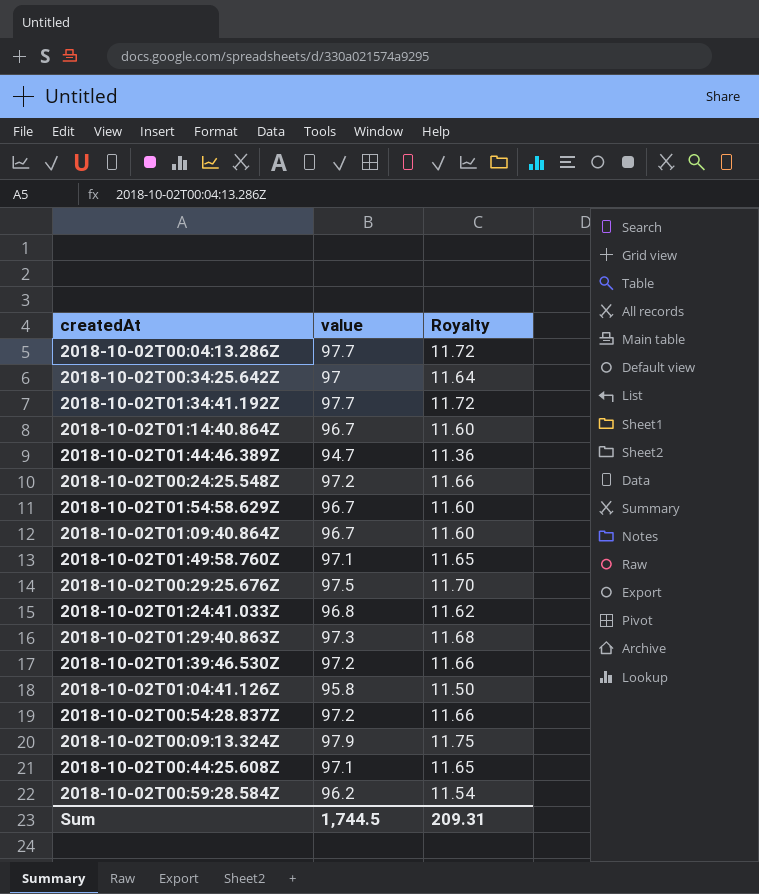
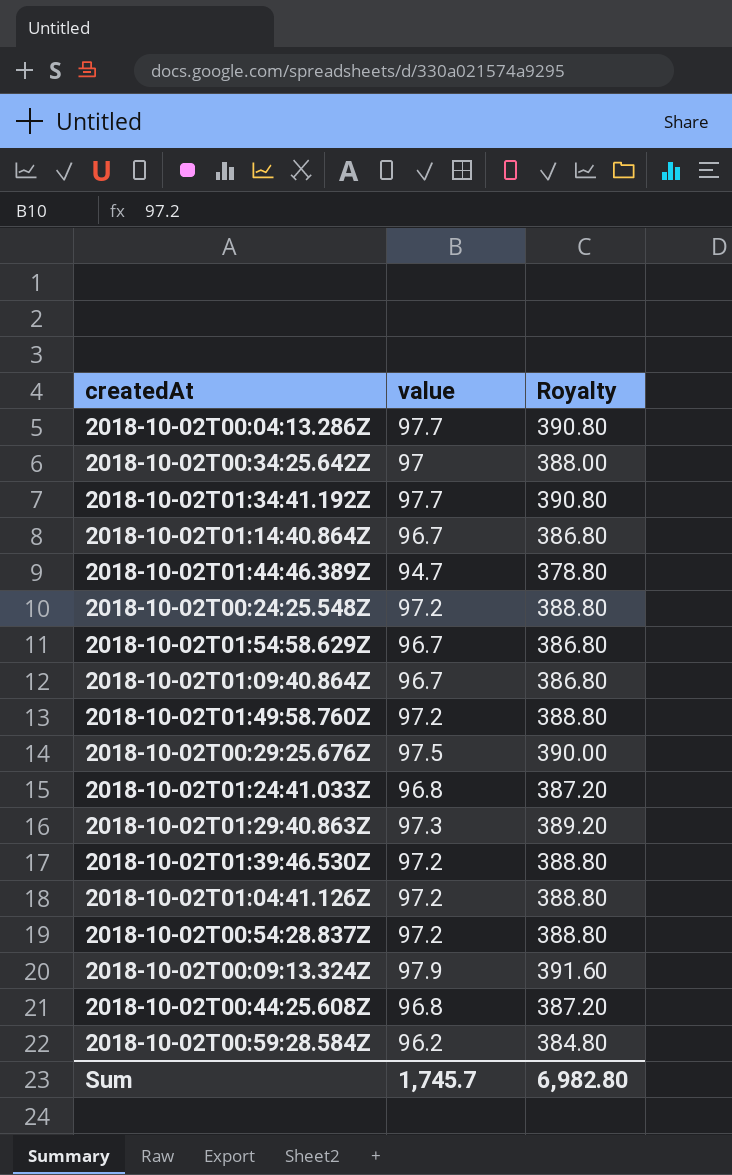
column Royalty | formula: [value] * 0.12 -> [value] * 4
2018-10-02T01:49:58.760Z | value: 97.1 -> 97.2
2018-10-02T01:04:41.126Z | value: 95.8 -> 97.2
2018-10-02T00:44:25.608Z | value: 97.1 -> 96.8
Sum | value: 1,744.5 -> 1,745.7
Sum | Royalty: 209.31 -> 6,982.80

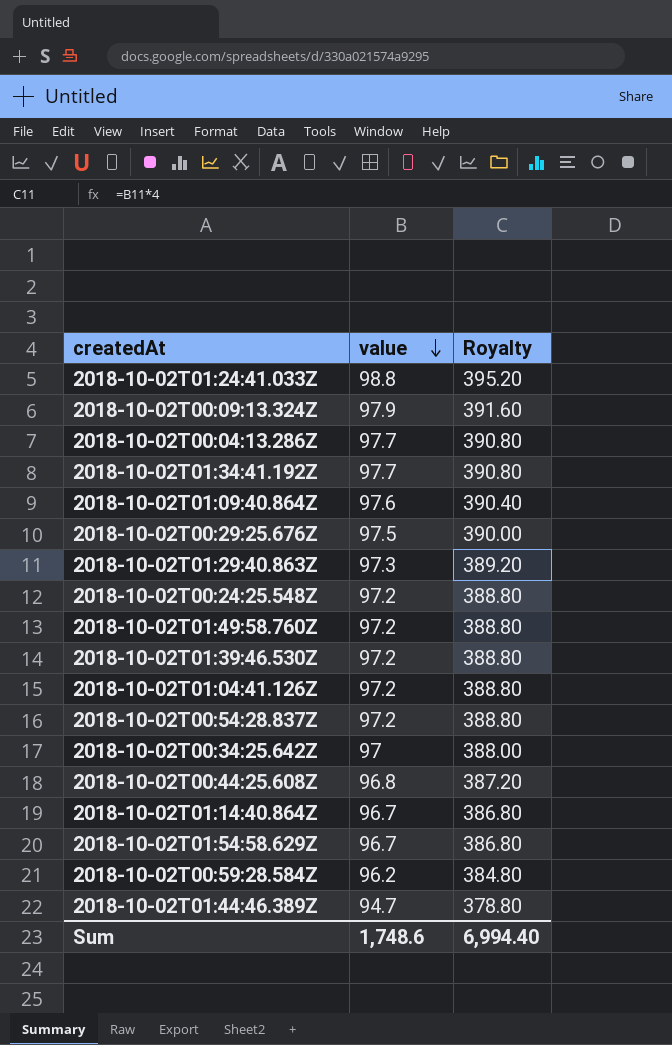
row order: none -> value descending
2018-10-02T01:24:41.033Z | value: 96.8 -> 98.8
2018-10-02T01:24:41.033Z | Royalty: 387.20 -> 395.20
2018-10-02T01:09:40.864Z | value: 96.7 -> 97.6
2018-10-02T01:09:40.864Z | Royalty: 386.80 -> 390.40
Sum | value: 1,745.7 -> 1,748.6
Sum | Royalty: 6,982.80 -> 6,994.40

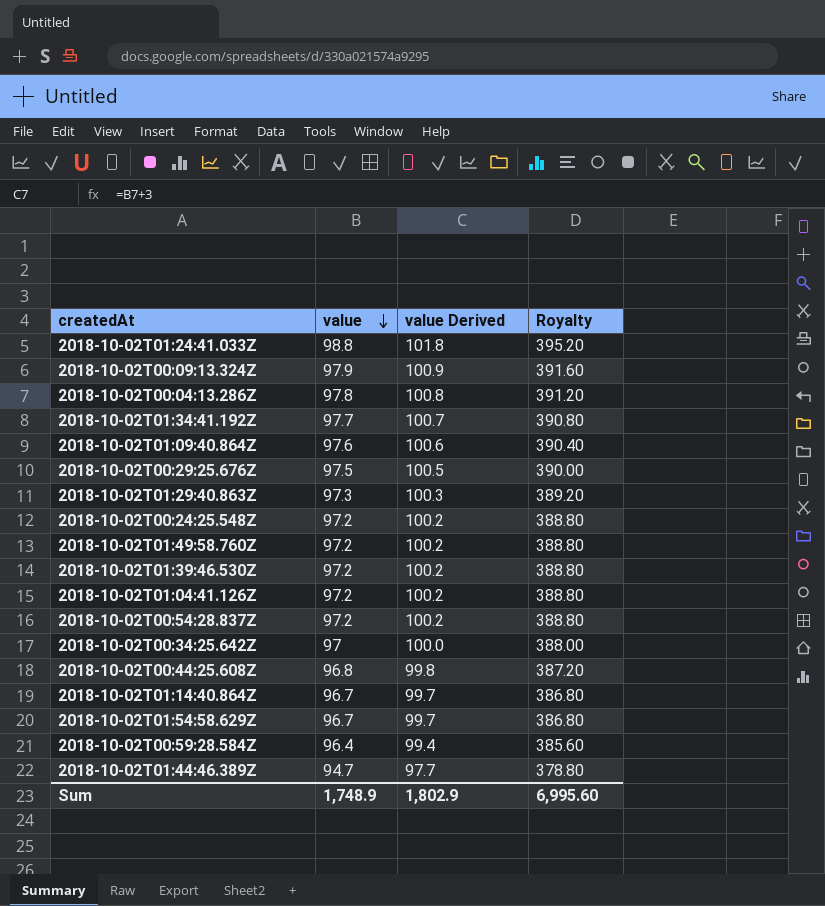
column value Derived | formula: none -> [value] + 3
2018-10-02T00:04:13.286Z | value: 97.7 -> 97.8
2018-10-02T00:04:13.286Z | Royalty: 390.80 -> 391.20
2018-10-02T00:59:28.584Z | value: 96.2 -> 96.4
2018-10-02T00:59:28.584Z | Royalty: 384.80 -> 385.60
Sum | value: 1,748.6 -> 1,748.9
Sum | Royalty: 6,994.40 -> 6,995.60

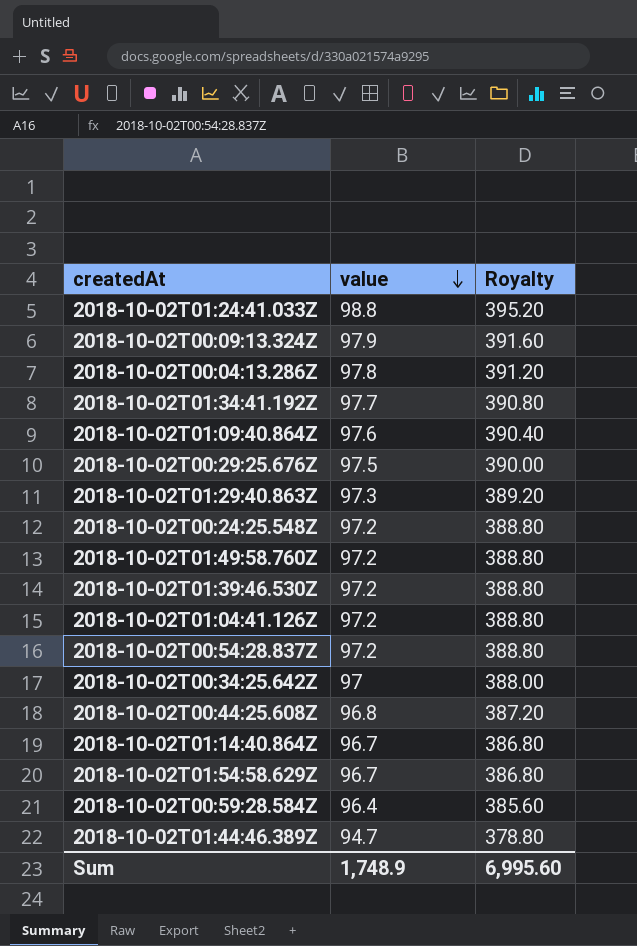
column value Derived | formula: [value] + 3 -> none

